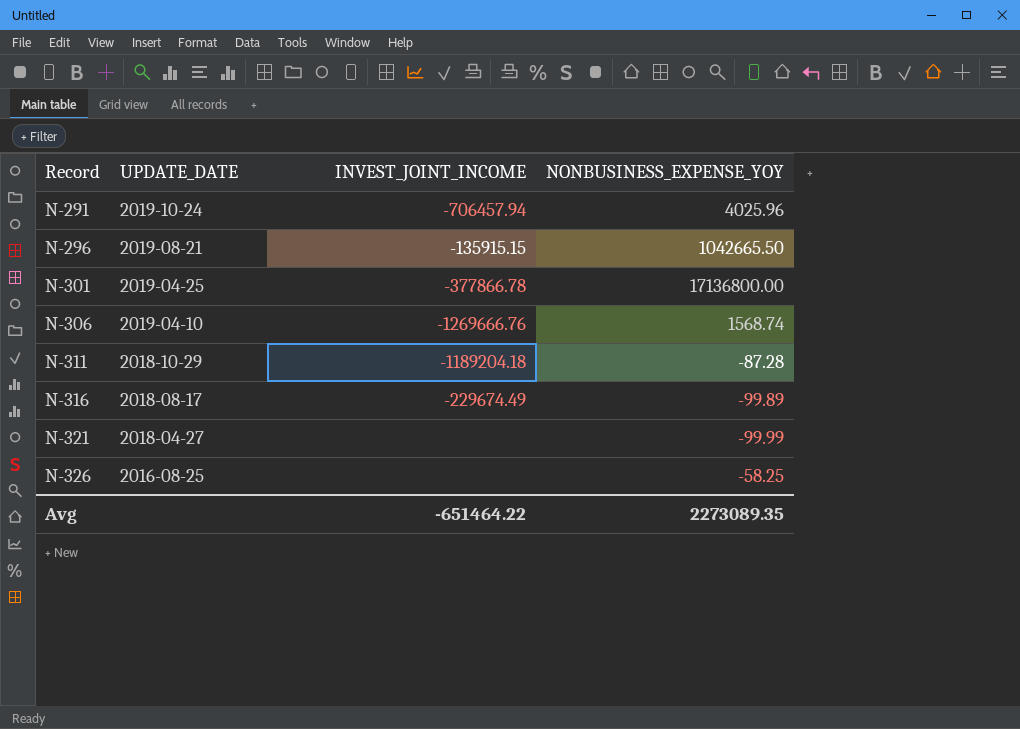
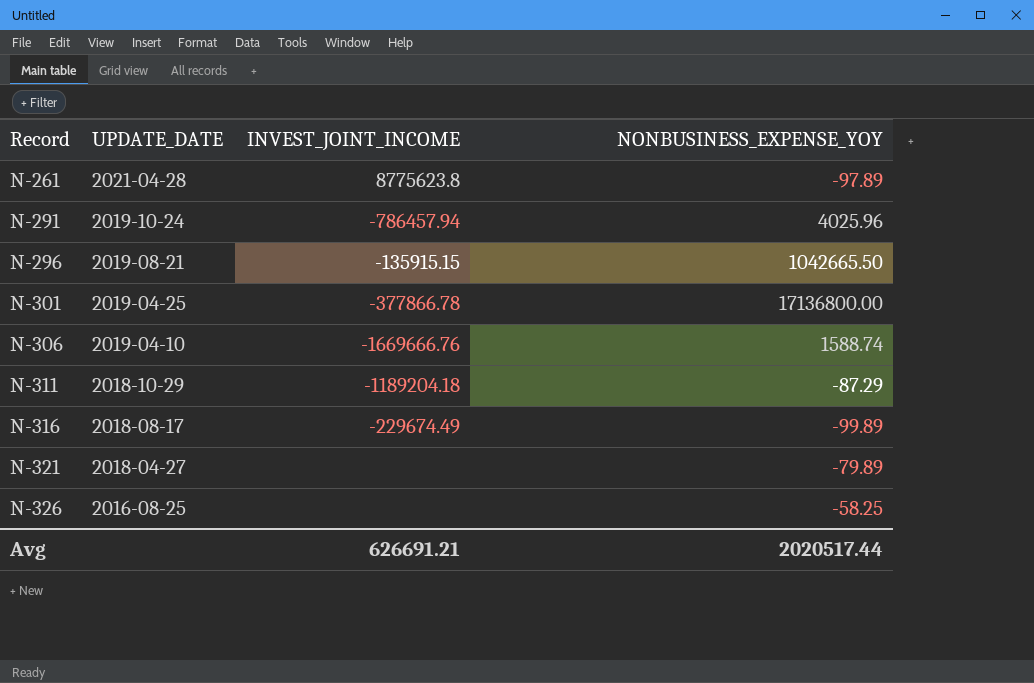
row N-261: none -> 2021-04-28 | 8775623.8 | -97.89
N-291 | INVEST_JOINT_INCOME: -706457.94 -> -786457.94
N-306 | INVEST_JOINT_INCOME: -1269666.76 -> -1669666.76
N-306 | NONBUSINESS_EXPENSE_YOY: 1568.74 -> 1588.74
N-311 | NONBUSINESS_EXPENSE_YOY: -87.28 -> -87.29
N-321 | NONBUSINESS_EXPENSE_YOY: -99.99 -> -79.89
Avg | INVEST_JOINT_INCOME: -651464.22 -> 626691.21
Avg | NONBUSINESS_EXPENSE_YOY: 2273089.35 -> 2020517.44

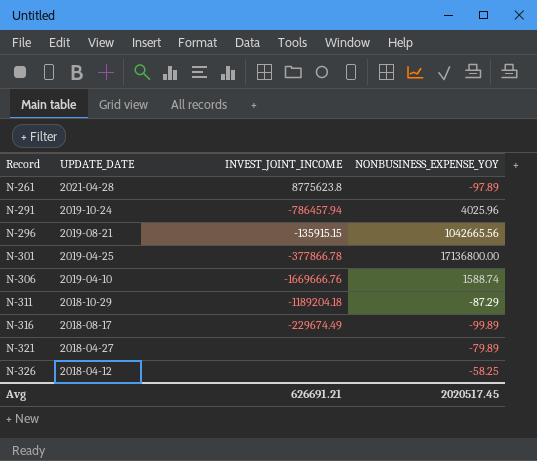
N-296 | NONBUSINESS_EXPENSE_YOY: 1042665.50 -> 1042665.56
N-326 | UPDATE_DATE: 2016-08-25 -> 2018-04-12
Avg | NONBUSINESS_EXPENSE_YOY: 2020517.44 -> 2020517.45

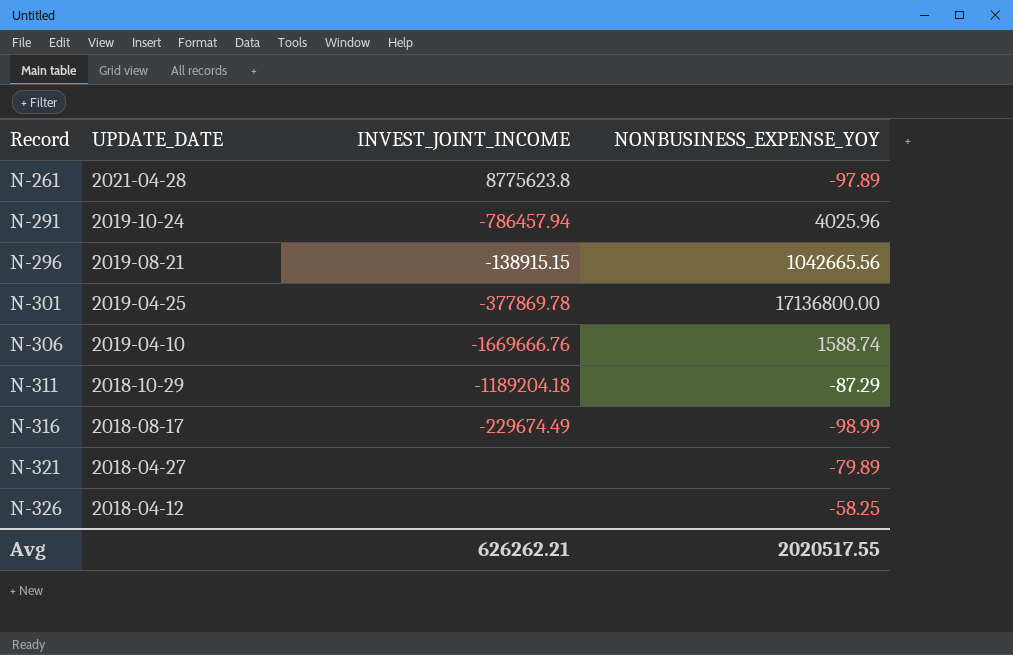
N-296 | INVEST_JOINT_INCOME: -135915.15 -> -138915.15
N-301 | INVEST_JOINT_INCOME: -377866.78 -> -377869.78
N-316 | NONBUSINESS_EXPENSE_YOY: -99.89 -> -98.99
Avg | INVEST_JOINT_INCOME: 626691.21 -> 626262.21
Avg | NONBUSINESS_EXPENSE_YOY: 2020517.45 -> 2020517.55

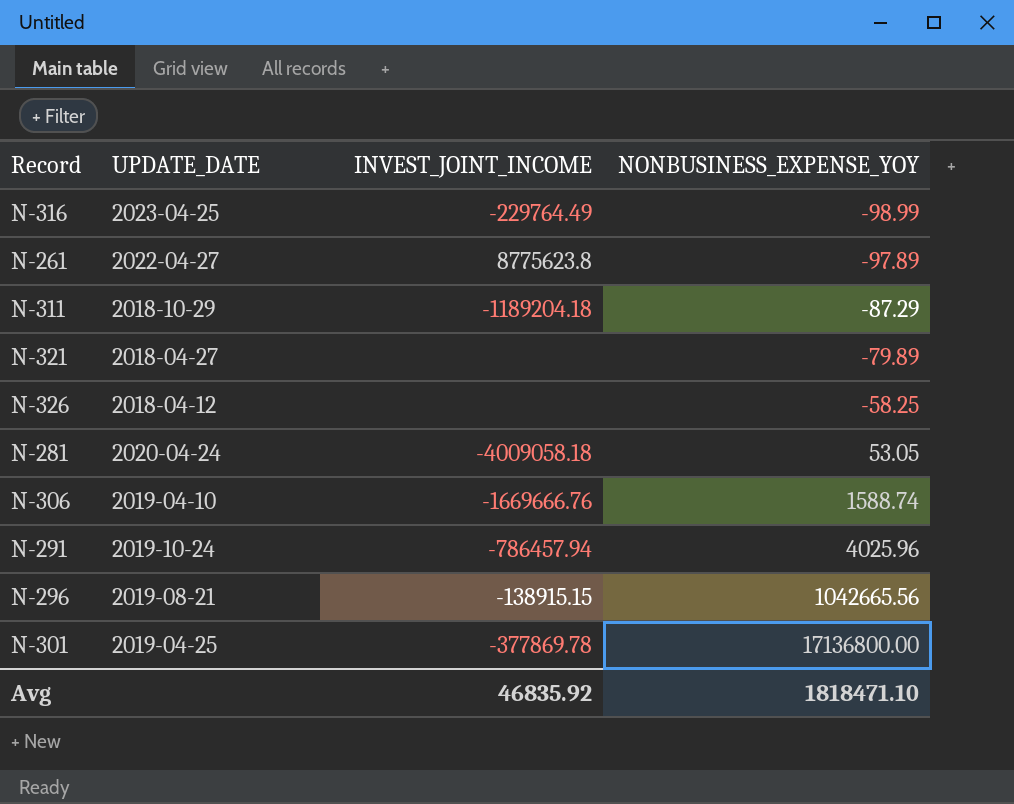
row order: Record ascending -> NONBUSINESS_EXPENSE_YOY ascending
N-316 | UPDATE_DATE: 2018-08-17 -> 2023-04-25
N-316 | INVEST_JOINT_INCOME: -229674.49 -> -229764.49
N-261 | UPDATE_DATE: 2021-04-28 -> 2022-04-27
row N-281: none -> 2020-04-24 | -4009058.18 | 53.05
Avg | INVEST_JOINT_INCOME: 626262.21 -> 46835.92
Avg | NONBUSINESS_EXPENSE_YOY: 2020517.55 -> 1818471.10

